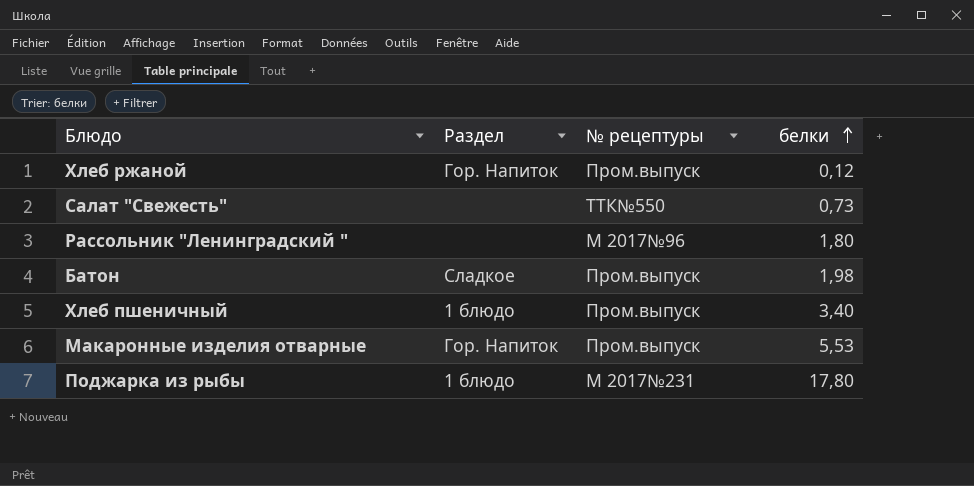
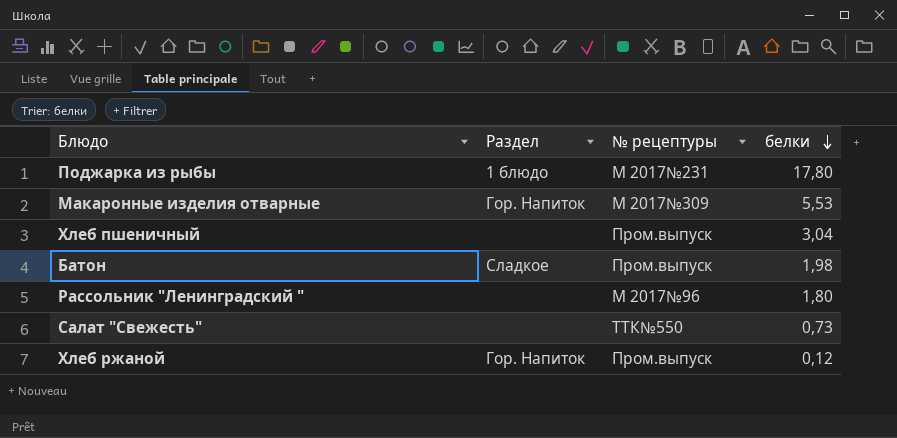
row order: белки ascending -> белки descending
Макаронные изделия отварные | № рецептуры: Пром.выпуск -> М 2017№309
Хлеб пшеничный | Раздел: 1 блюдо -> none
Хлеб пшеничный | белки: 3,40 -> 3,04

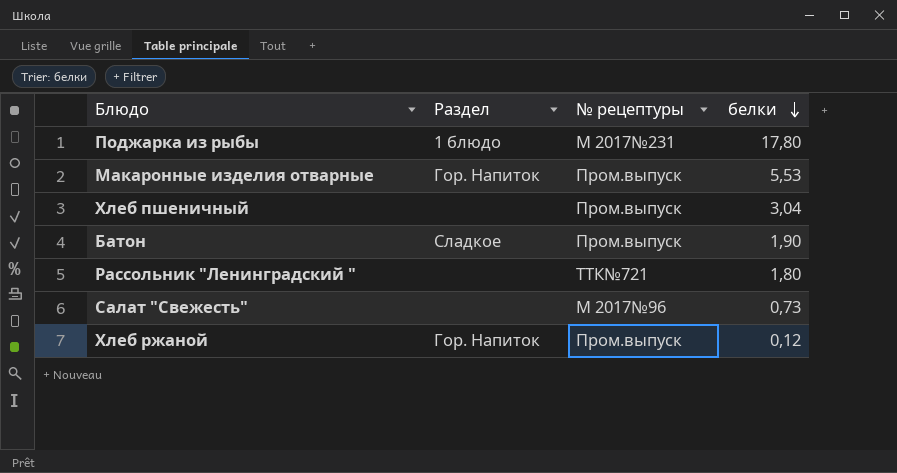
Макаронные изделия отварные | № рецептуры: М 2017№309 -> Пром.выпуск
Батон | белки: 1,98 -> 1,90
Рассольник "Ленинградский " | № рецептуры: М 2017№96 -> ТТК№721
Салат "Свежесть" | № рецептуры: ТТК№550 -> М 2017№96

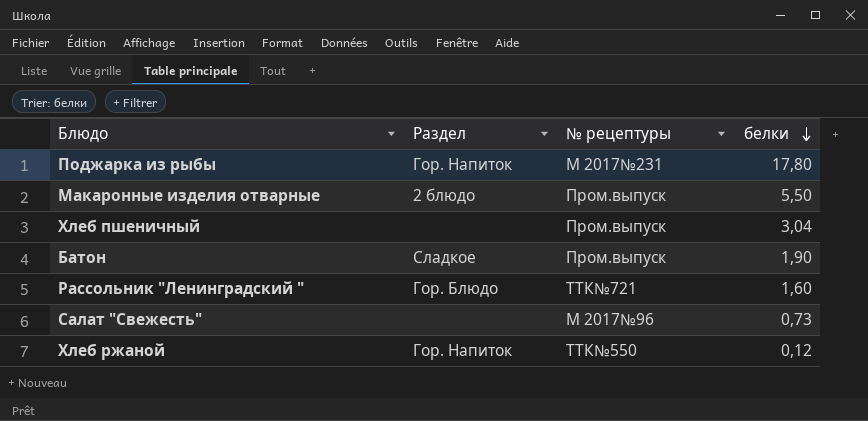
Поджарка из рыбы | Раздел: 1 блюдо -> Гор. Напиток
Макаронные изделия отварные | Раздел: Гор. Напиток -> 2 блюдо
Макаронные изделия отварные | белки: 5,53 -> 5,50
Рассольник "Ленинградский " | Раздел: none -> Гор. Блюдо
Рассольник "Ленинградский " | белки: 1,80 -> 1,60
Хлеб ржаной | № рецептуры: Пром.выпуск -> ТТК№550

